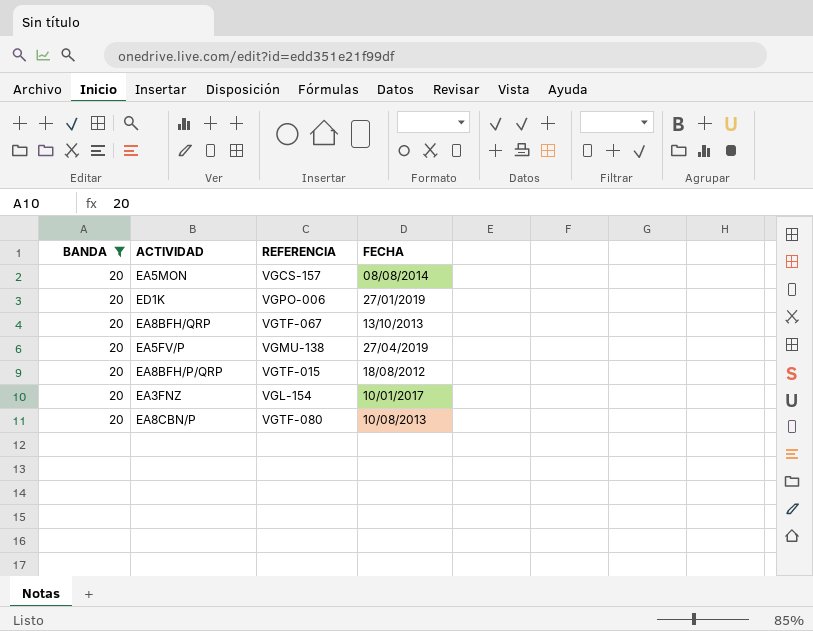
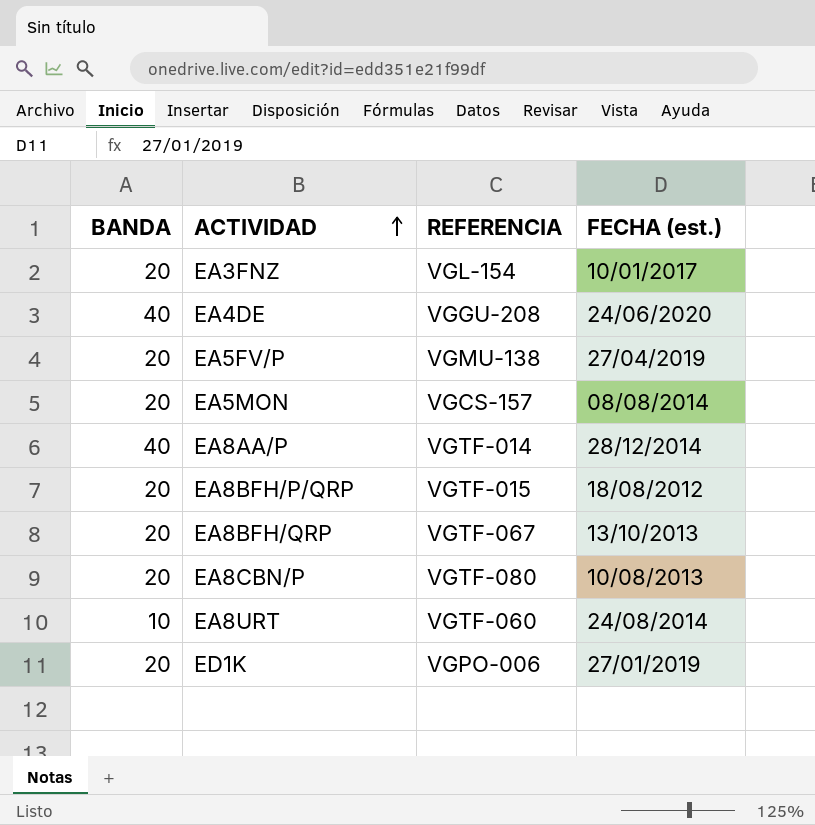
filter: BANDA = 20 -> none
row order: none -> ACTIVIDAD ascending
column name: FECHA -> FECHA (est.)

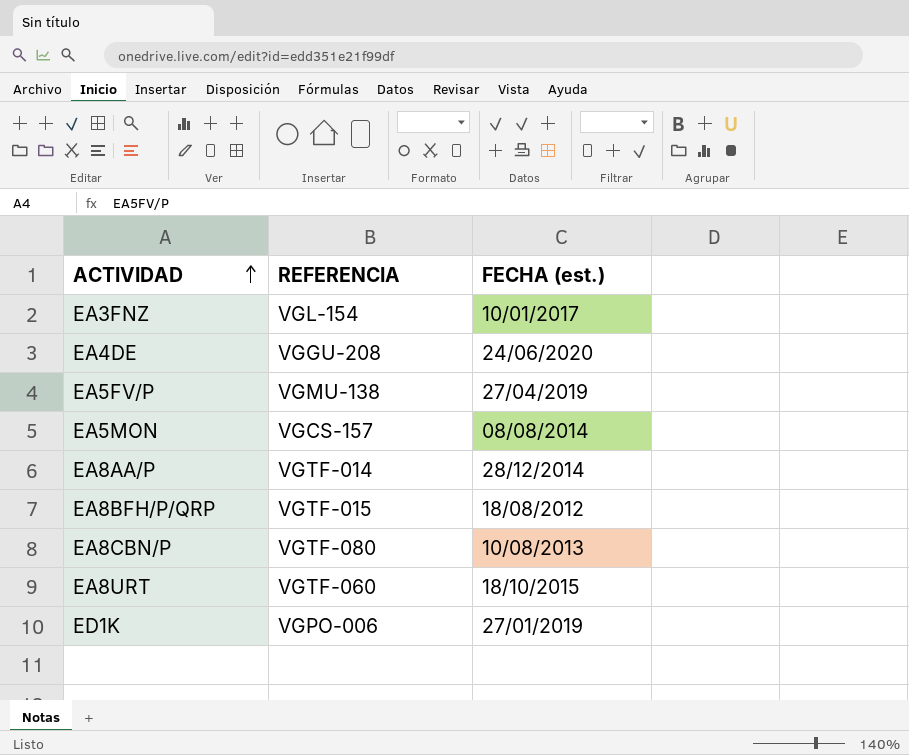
column BANDA | position: 1 -> none
row EA8BFH/QRP: 20 | VGTF-067 | 13/10/2013 -> none
EA8URT | FECHA (est.): 24/08/2014 -> 18/10/2015

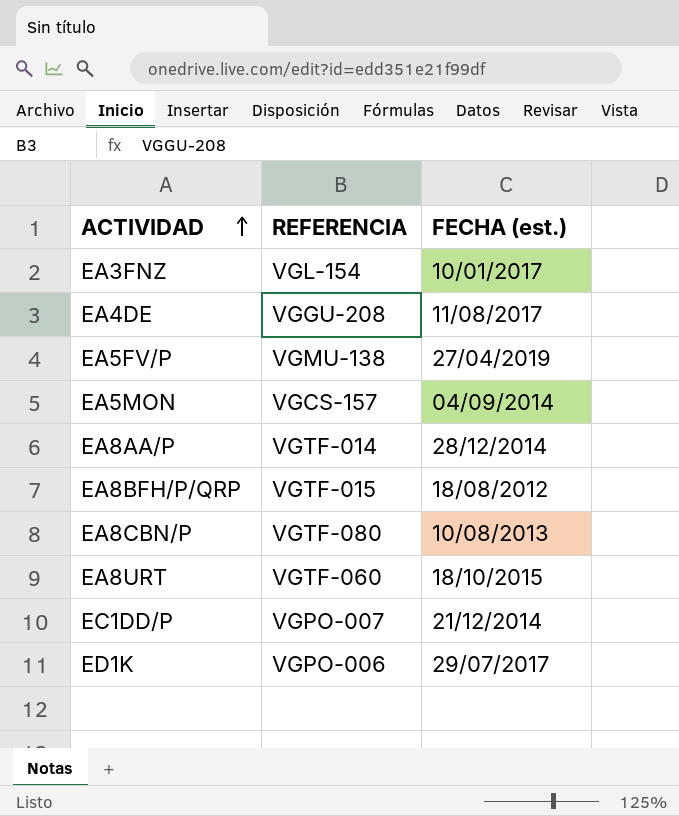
EA4DE | FECHA (est.): 24/06/2020 -> 11/08/2017
EA5MON | FECHA (est.): 08/08/2014 -> 04/09/2014
row EC1DD/P: none -> VGPO-007 | 21/12/2014
ED1K | FECHA (est.): 27/01/2019 -> 29/07/2017

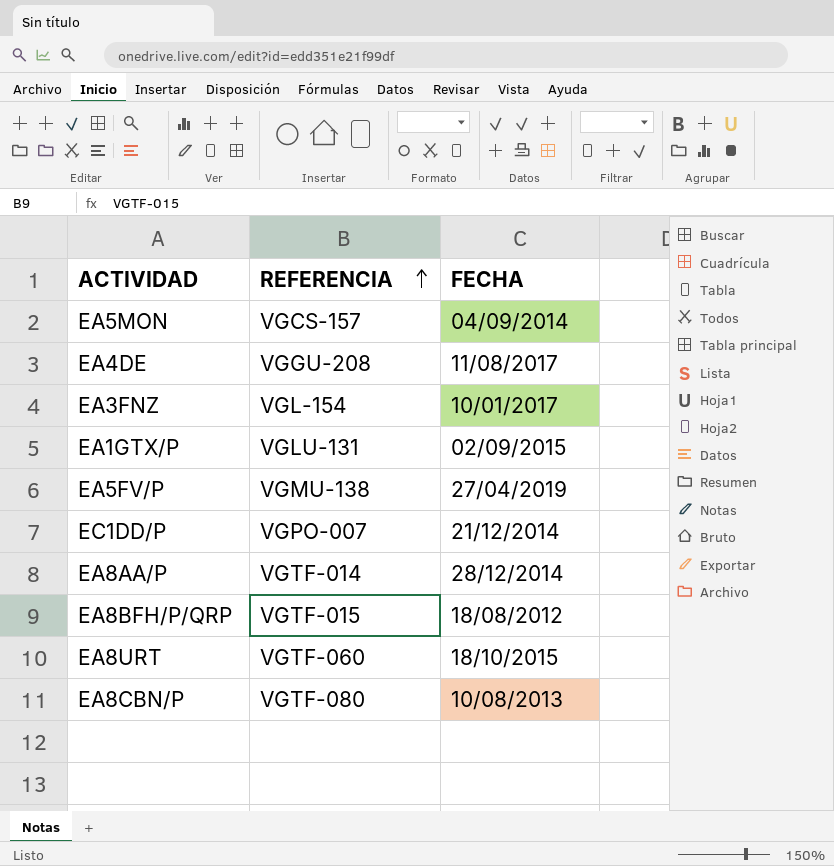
row order: ACTIVIDAD ascending -> REFERENCIA ascending
column name: FECHA (est.) -> FECHA
row ED1K: VGPO-006 | 29/07/2017 -> none
row EA1GTX/P: none -> VGLU-131 | 02/09/2015

